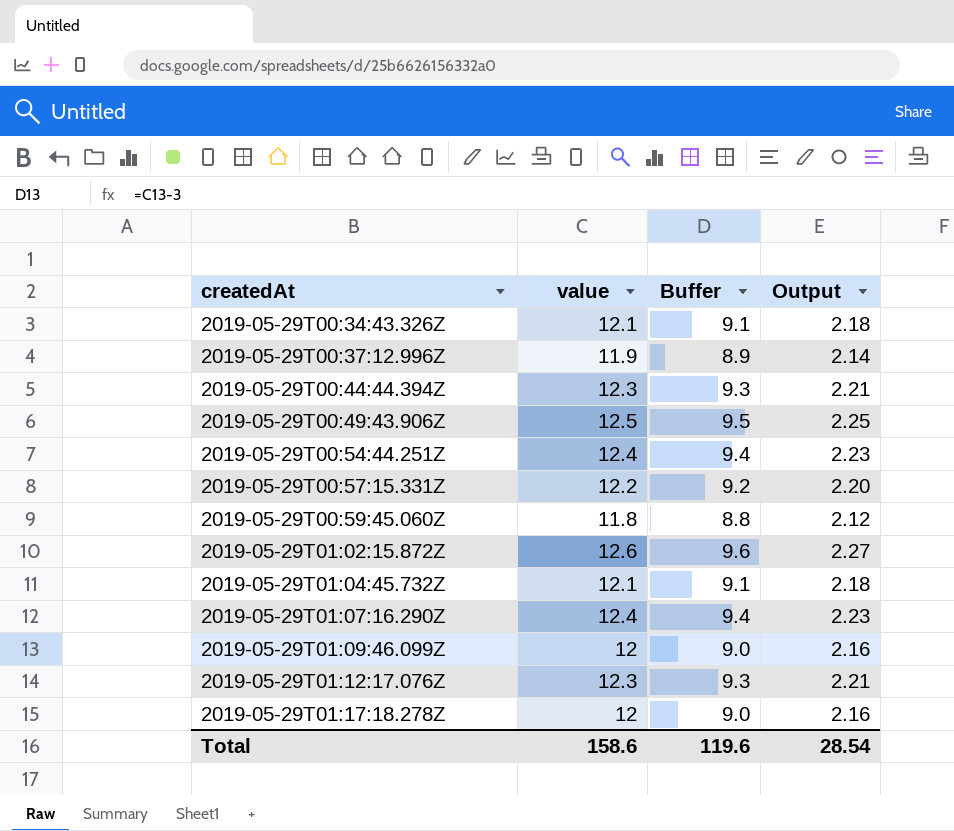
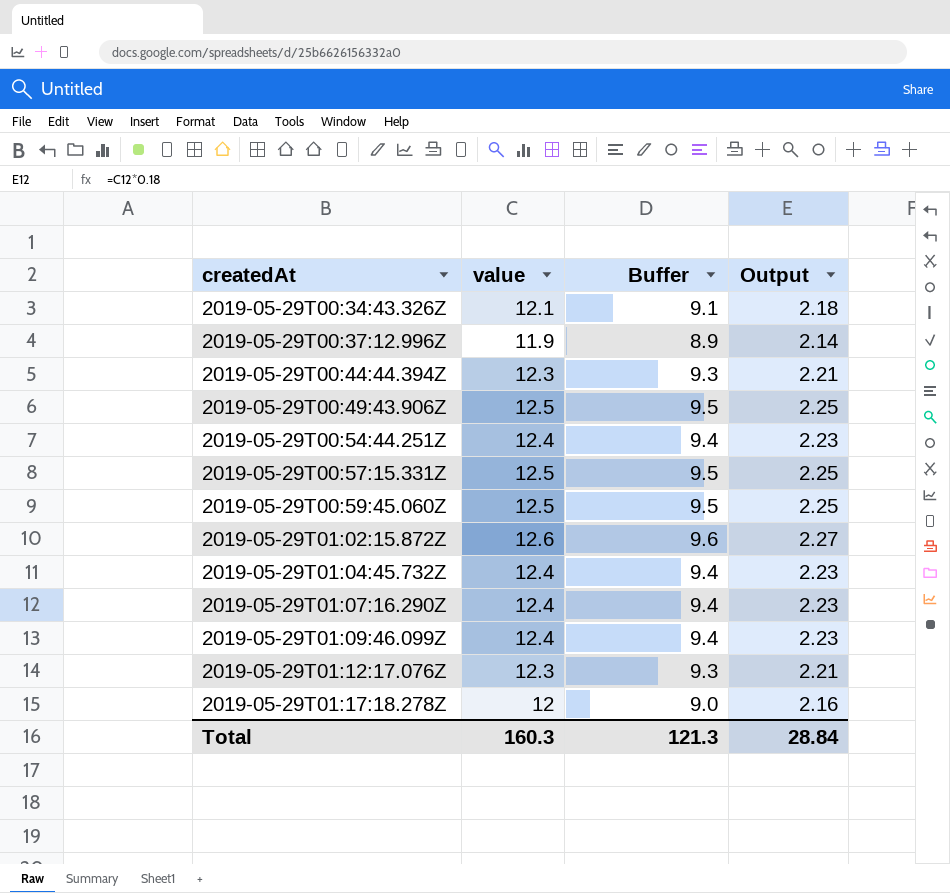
2019-05-29T00:57:15.331Z | value: 12.2 -> 12.5
2019-05-29T00:57:15.331Z | Buffer: 9.2 -> 9.5
2019-05-29T00:57:15.331Z | Output: 2.20 -> 2.25
2019-05-29T00:59:45.060Z | value: 11.8 -> 12.5
2019-05-29T00:59:45.060Z | Buffer: 8.8 -> 9.5
2019-05-29T00:59:45.060Z | Output: 2.12 -> 2.25
2019-05-29T01:04:45.732Z | value: 12.1 -> 12.4
2019-05-29T01:04:45.732Z | Buffer: 9.1 -> 9.4
2019-05-29T01:04:45.732Z | Output: 2.18 -> 2.23
2019-05-29T01:09:46.099Z | value: 12 -> 12.4
2019-05-29T01:09:46.099Z | Buffer: 9.0 -> 9.4
2019-05-29T01:09:46.099Z | Output: 2.16 -> 2.23
Total | value: 158.6 -> 160.3
Total | Buffer: 119.6 -> 121.3
Total | Output: 28.54 -> 28.84

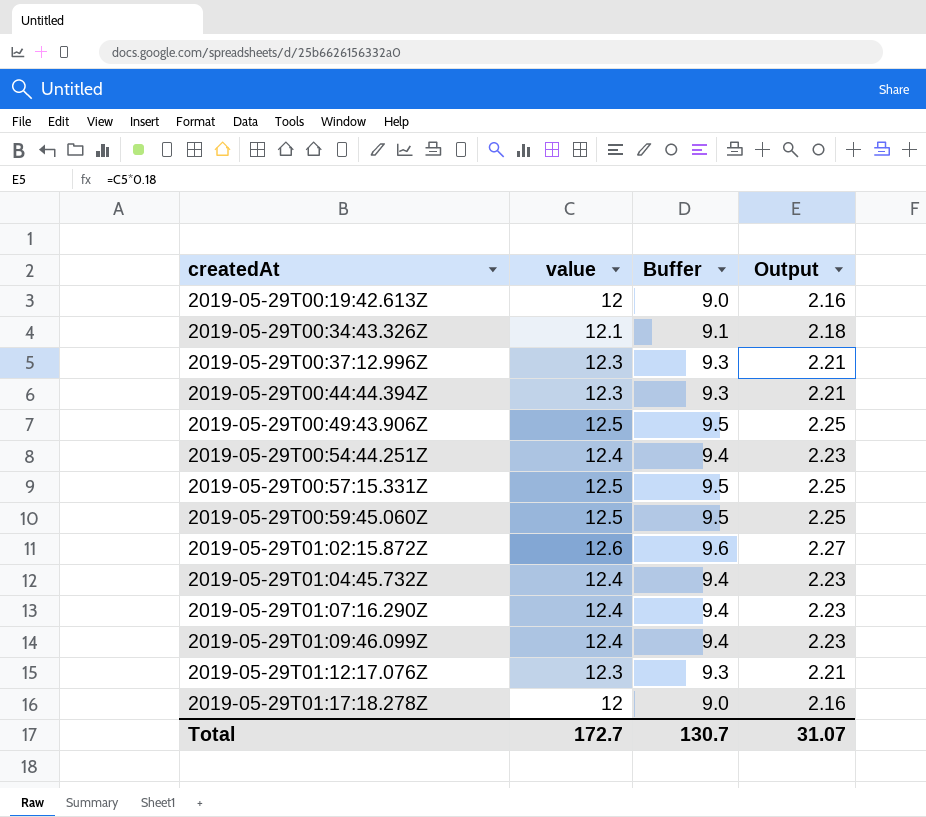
row 2019-05-29T00:19:42.613Z: none -> 12 | 9.0 | 2.16
2019-05-29T00:37:12.996Z | value: 11.9 -> 12.3
2019-05-29T00:37:12.996Z | Buffer: 8.9 -> 9.3
2019-05-29T00:37:12.996Z | Output: 2.14 -> 2.21
Total | value: 160.3 -> 172.7
Total | Buffer: 121.3 -> 130.7
Total | Output: 28.84 -> 31.07

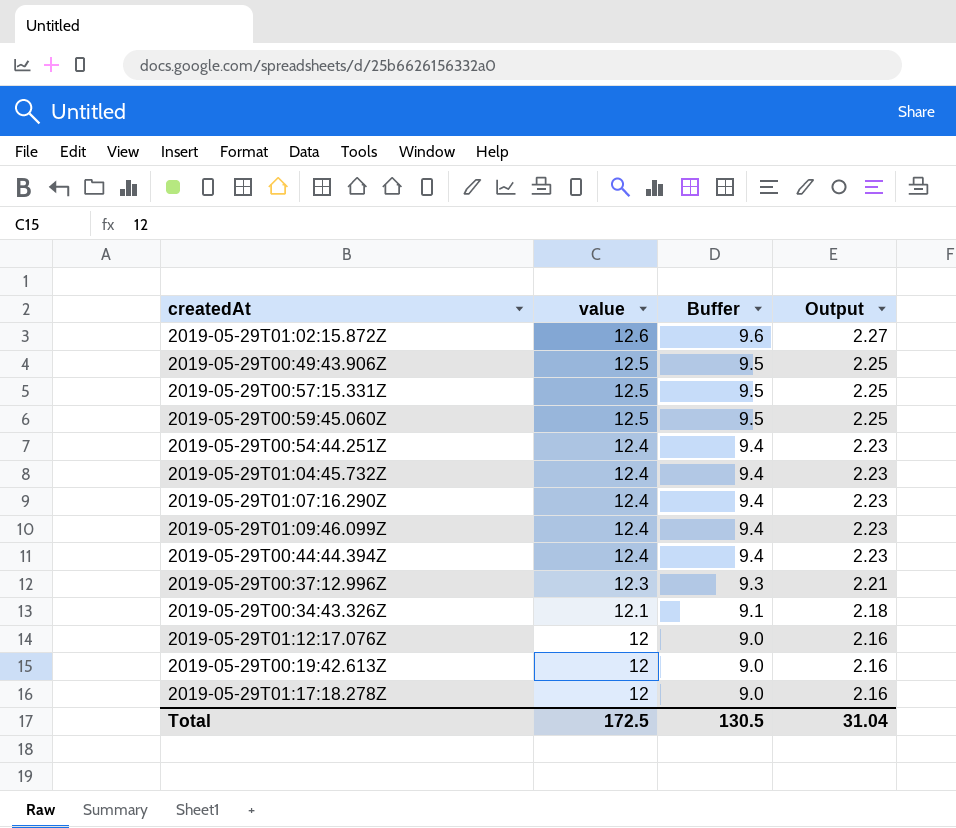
row order: createdAt ascending -> value descending
2019-05-29T00:44:44.394Z | value: 12.3 -> 12.4
2019-05-29T00:44:44.394Z | Buffer: 9.3 -> 9.4
2019-05-29T00:44:44.394Z | Output: 2.21 -> 2.23
2019-05-29T01:12:17.076Z | value: 12.3 -> 12
2019-05-29T01:12:17.076Z | Buffer: 9.3 -> 9.0
2019-05-29T01:12:17.076Z | Output: 2.21 -> 2.16
Total | value: 172.7 -> 172.5
Total | Buffer: 130.7 -> 130.5
Total | Output: 31.07 -> 31.04

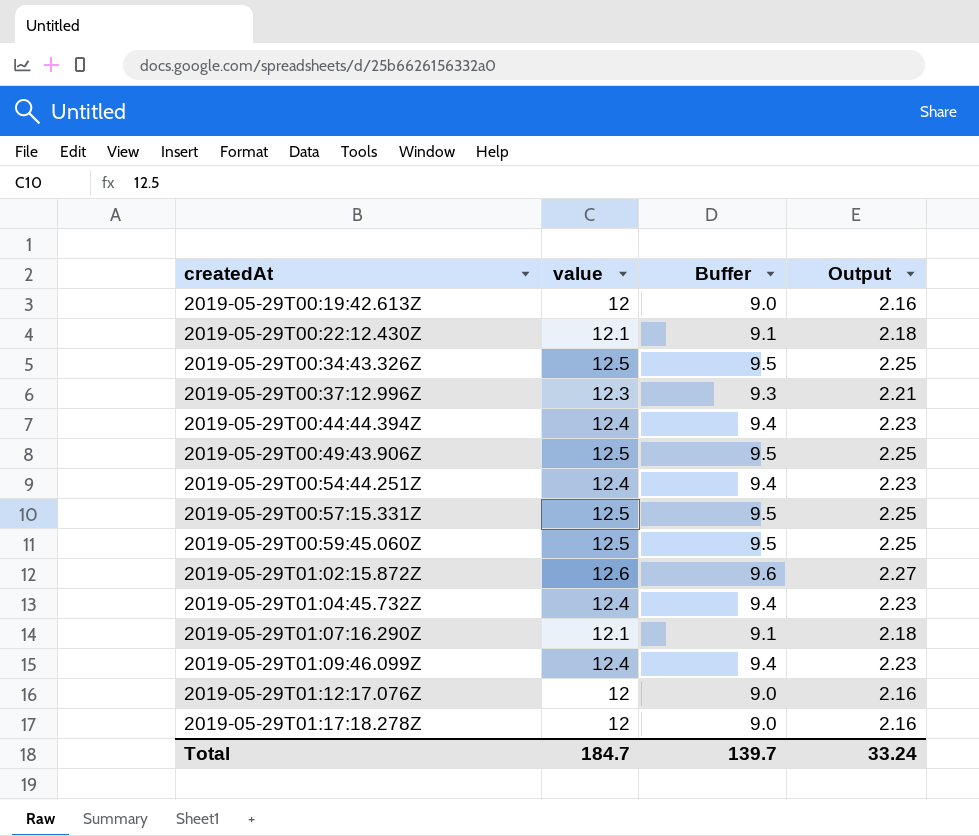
row order: value descending -> createdAt ascending
row 2019-05-29T00:22:12.430Z: none -> 12.1 | 9.1 | 2.18
2019-05-29T00:34:43.326Z | value: 12.1 -> 12.5
2019-05-29T00:34:43.326Z | Buffer: 9.1 -> 9.5
2019-05-29T00:34:43.326Z | Output: 2.18 -> 2.25
2019-05-29T01:07:16.290Z | value: 12.4 -> 12.1
2019-05-29T01:07:16.290Z | Buffer: 9.4 -> 9.1
2019-05-29T01:07:16.290Z | Output: 2.23 -> 2.18
Total | value: 172.5 -> 184.7
Total | Buffer: 130.5 -> 139.7
Total | Output: 31.04 -> 33.24

